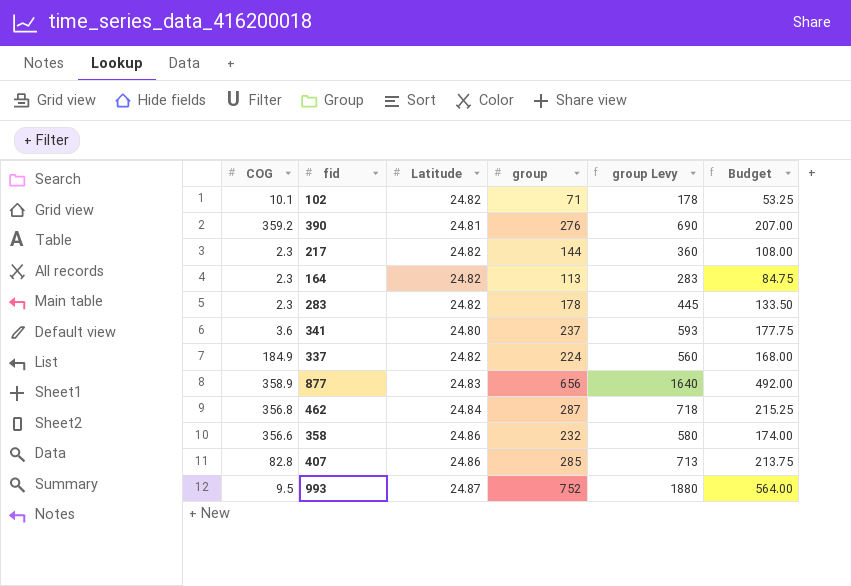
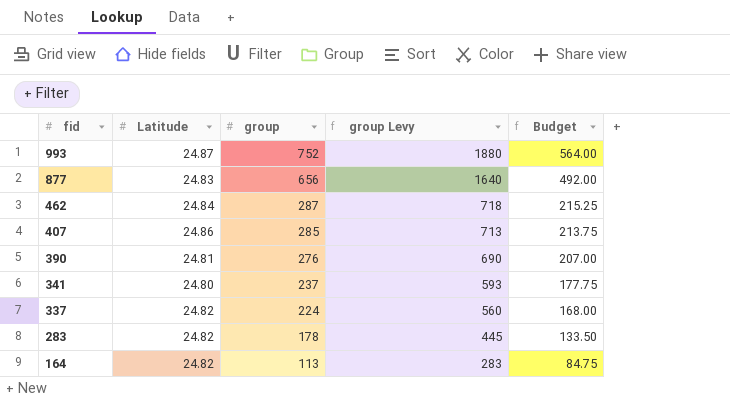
row order: none -> fid descending
column COG | position: 1 -> none
row 102: 10.1 | 24.82 | 71 | 178 | 53.25 -> none
row 217: 2.3 | 24.82 | 144 | 360 | 108.00 -> none
row 358: 356.6 | 24.86 | 232 | 580 | 174.00 -> none

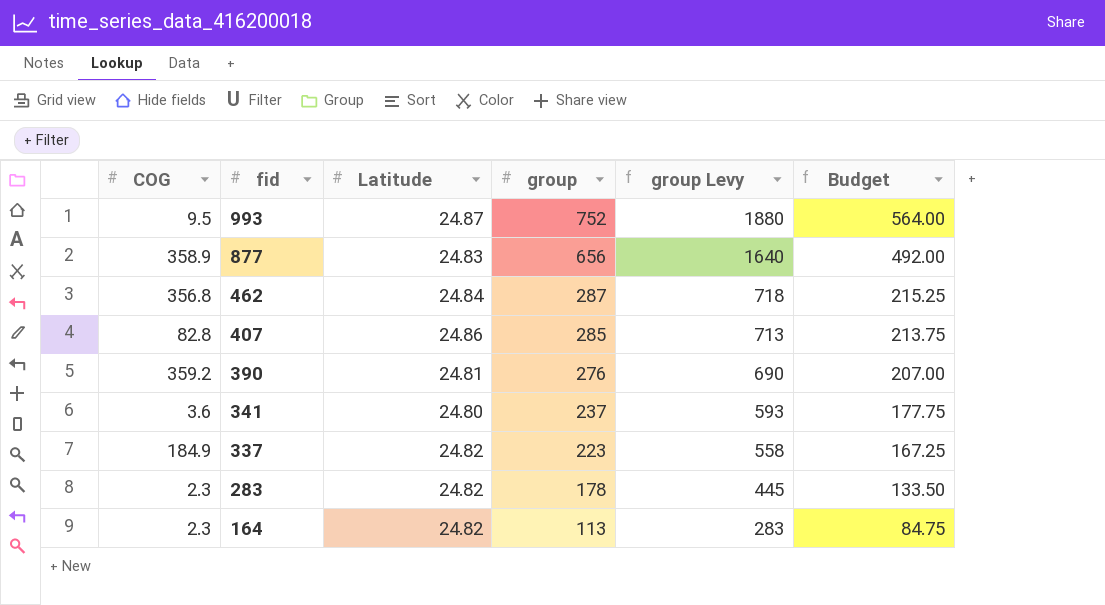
column COG | position: none -> 1
337 | group: 224 -> 223
337 | group Levy: 560 -> 558
337 | Budget: 168.00 -> 167.25

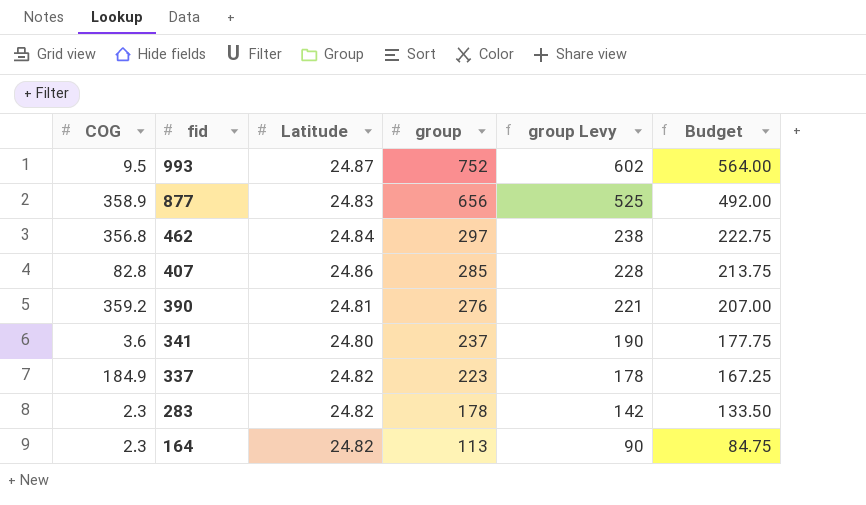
column group Levy | formula: [group] * 2.5 -> [group] * 0.8
462 | group: 287 -> 297
462 | Budget: 215.25 -> 222.75

